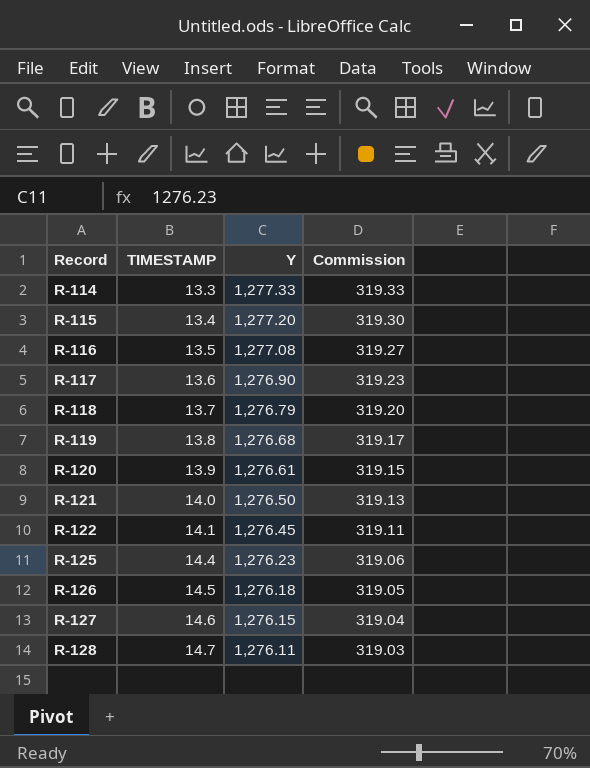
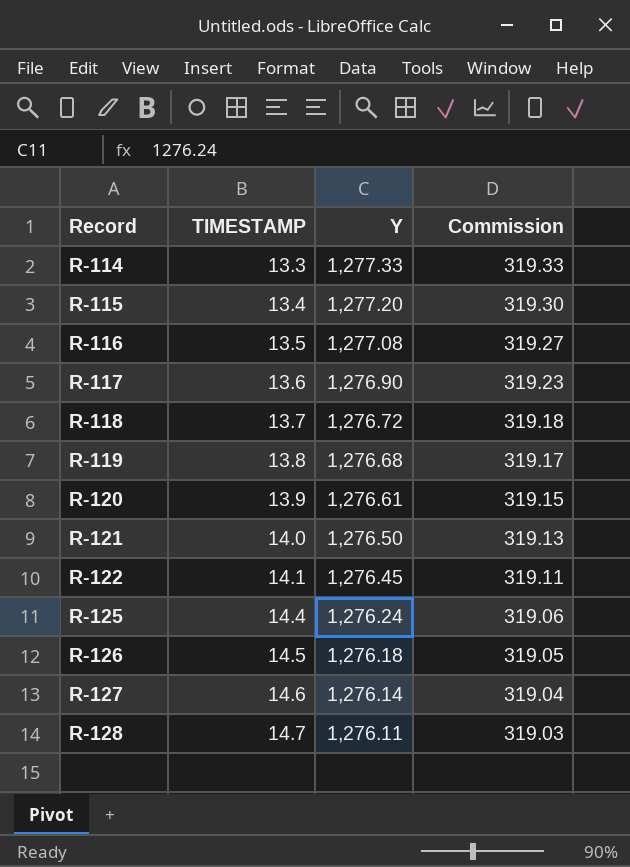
R-118 | Y: 1,276.79 -> 1,276.72
R-118 | Commission: 319.20 -> 319.18
R-125 | Y: 1,276.23 -> 1,276.24
R-127 | Y: 1,276.15 -> 1,276.14

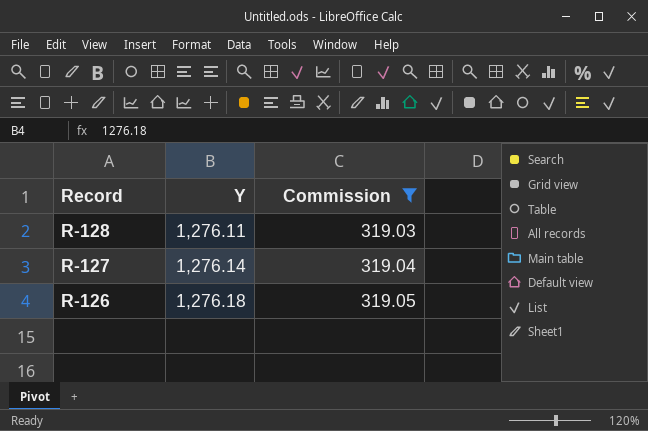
filter: none -> Commission <= 319.05
row order: Record ascending -> Record descending
column TIMESTAMP | position: 2 -> none

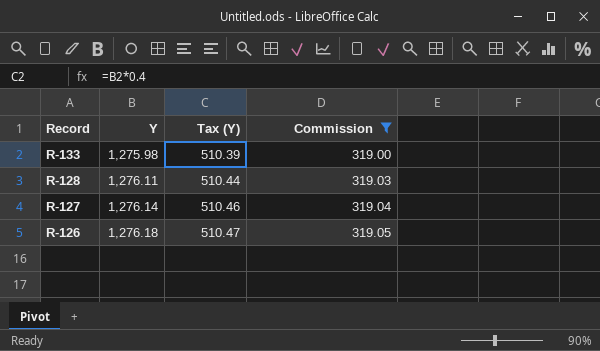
column Tax (Y) | formula: none -> [Y] * 0.4
row R-133: none -> 1,275.98 | 510.39 | 319.00

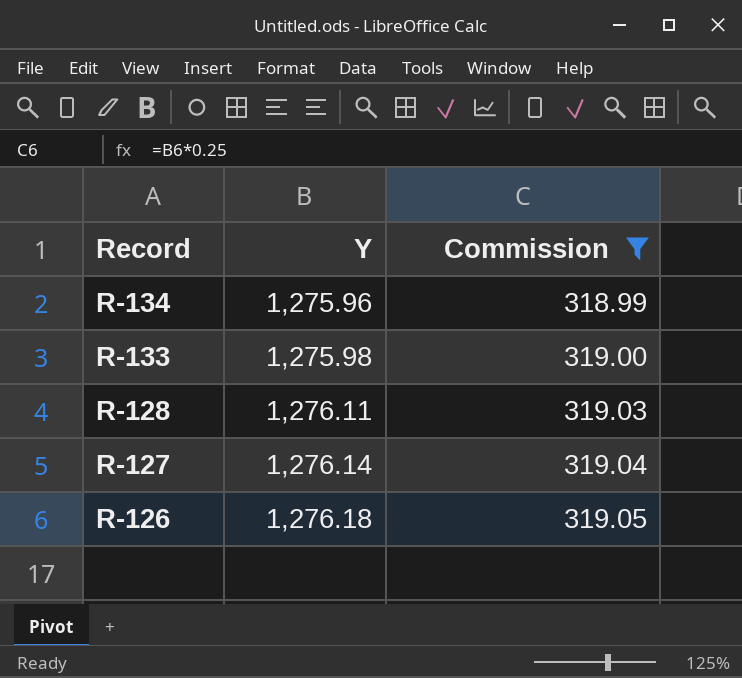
column Tax (Y) | formula: [Y] * 0.4 -> none
row R-134: none -> 1,275.96 | 318.99

